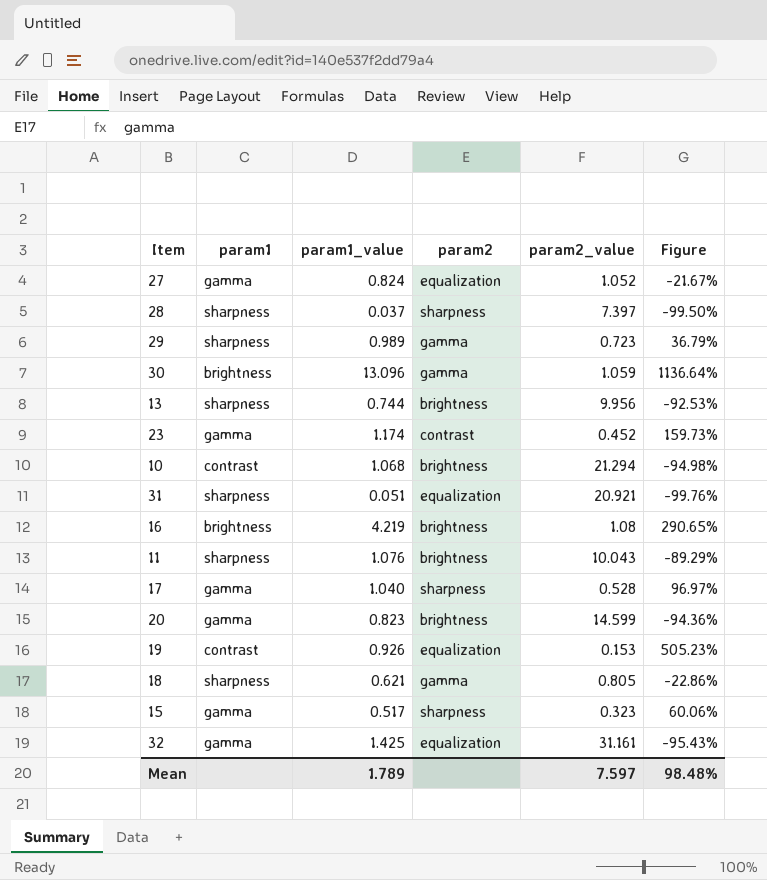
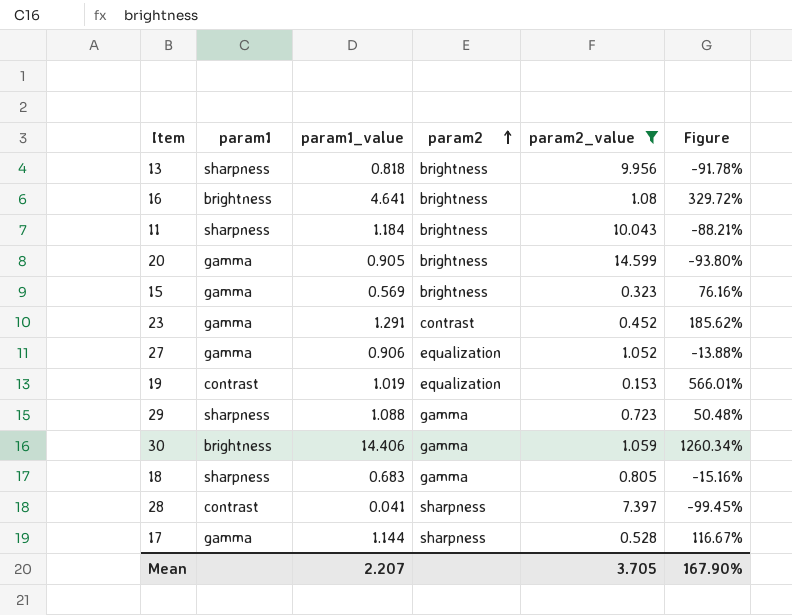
filter: none -> param2_value <= 14.599
row order: none -> param2 ascending
13 | param1_value: 0.744 -> 0.818
13 | Figure: -92.53% -> -91.78%
16 | param1_value: 4.219 -> 4.641
16 | Figure: 290.65% -> 329.72%
11 | param1_value: 1.076 -> 1.184
11 | Figure: -89.29% -> -88.21%
20 | param1_value: 0.823 -> 0.905
20 | Figure: -94.36% -> -93.80%
15 | param1_value: 0.517 -> 0.569
15 | param2: sharpness -> brightness
15 | Figure: 60.06% -> 76.16%
23 | param1_value: 1.174 -> 1.291
23 | Figure: 159.73% -> 185.62%
27 | param1_value: 0.824 -> 0.906
27 | Figure: -21.67% -> -13.88%
19 | param1_value: 0.926 -> 1.019
19 | Figure: 505.23% -> 566.01%
29 | param1_value: 0.989 -> 1.088
29 | Figure: 36.79% -> 50.48%
30 | param1_value: 13.096 -> 14.406
30 | Figure: 1136.64% -> 1260.34%
18 | param1_value: 0.621 -> 0.683
18 | Figure: -22.86% -> -15.16%
28 | param1: sharpness -> contrast
28 | param1_value: 0.037 -> 0.041
28 | Figure: -99.50% -> -99.45%
17 | param1_value: 1.040 -> 1.144
17 | Figure: 96.97% -> 116.67%
Mean | param1_value: 1.789 -> 2.207
Mean | param2_value: 7.597 -> 3.705
Mean | Figure: 98.48% -> 167.90%

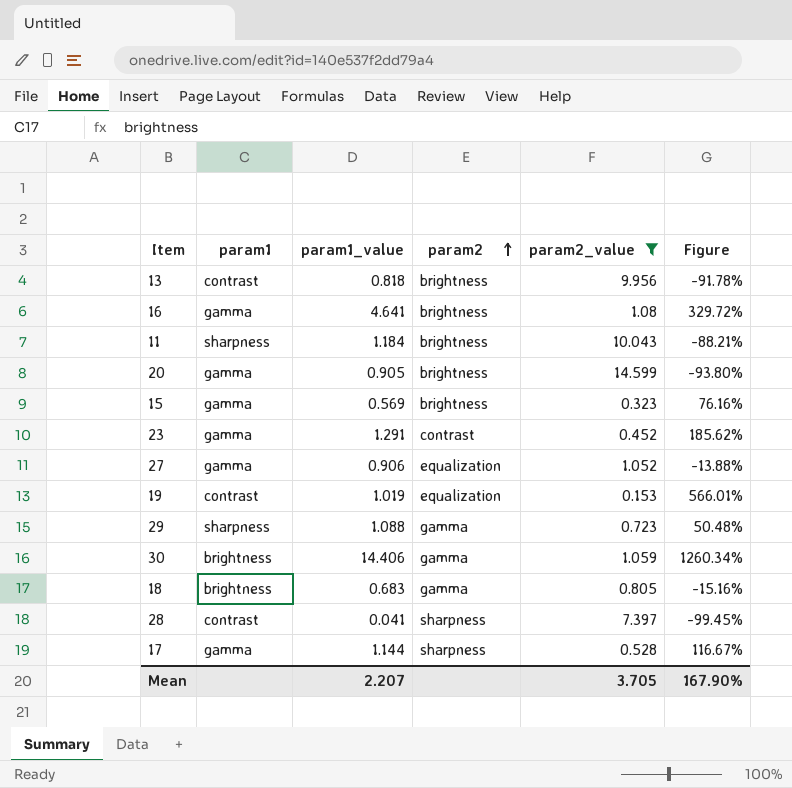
13 | param1: sharpness -> contrast
16 | param1: brightness -> gamma
18 | param1: sharpness -> brightness

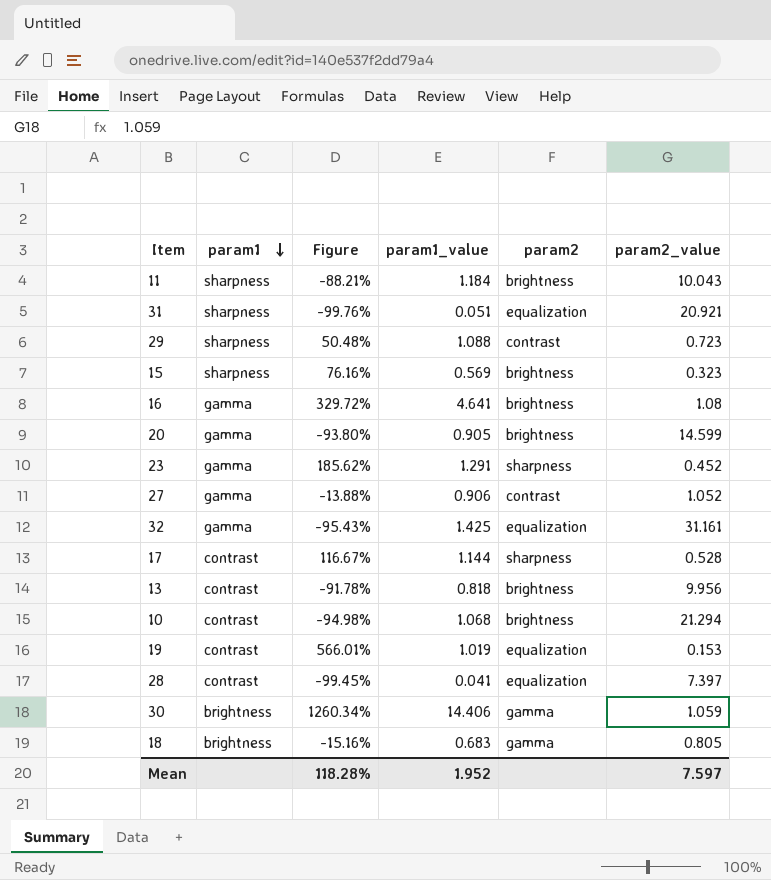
filter: param2_value <= 14.599 -> none
row order: param2 ascending -> param1 descending
column Figure | position: 6 -> 3
29 | param2: gamma -> contrast
15 | param1: gamma -> sharpness
23 | param2: contrast -> sharpness
27 | param2: equalization -> contrast
17 | param1: gamma -> contrast
28 | param2: sharpness -> equalization
Mean | Figure: 167.90% -> 118.28%
Mean | param1_value: 2.207 -> 1.952
Mean | param2_value: 3.705 -> 7.597

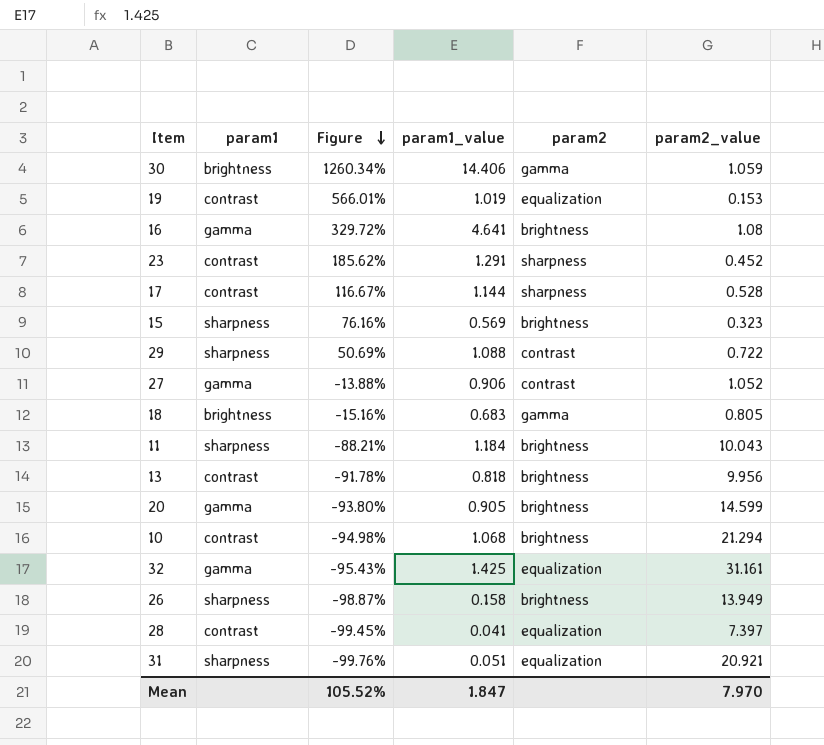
row order: param1 descending -> Figure descending
23 | param1: gamma -> contrast
29 | Figure: 50.48% -> 50.69%
29 | param2_value: 0.723 -> 0.722
row 26: none -> sharpness | -98.87% | 0.158 | brightness | 13.949
Mean | Figure: 118.28% -> 105.52%
Mean | param1_value: 1.952 -> 1.847
Mean | param2_value: 7.597 -> 7.970

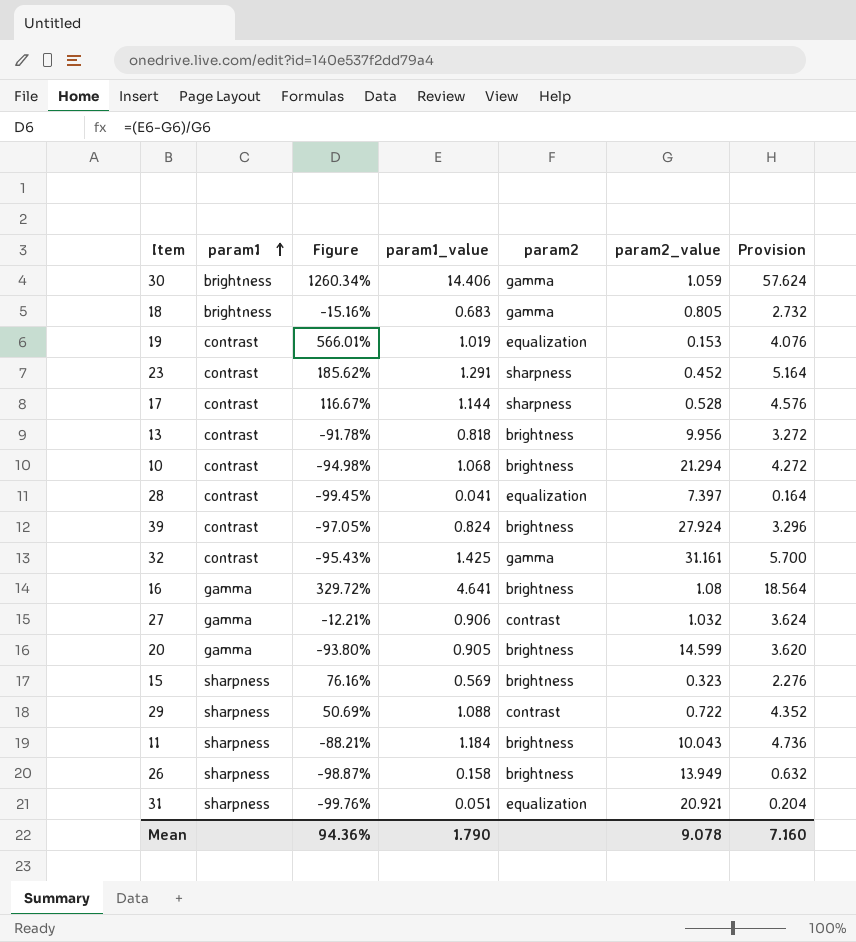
row order: Figure descending -> param1 ascending
column Provision | formula: none -> [param1_value] * 4
row 39: none -> contrast | -97.05% | 0.824 | brightness | 27.924 | 3.296
32 | param1: gamma -> contrast
32 | param2: equalization -> gamma
27 | Figure: -13.88% -> -12.21%
27 | param2_value: 1.052 -> 1.032
Mean | Figure: 105.52% -> 94.36%
Mean | param1_value: 1.847 -> 1.790
Mean | param2_value: 7.970 -> 9.078

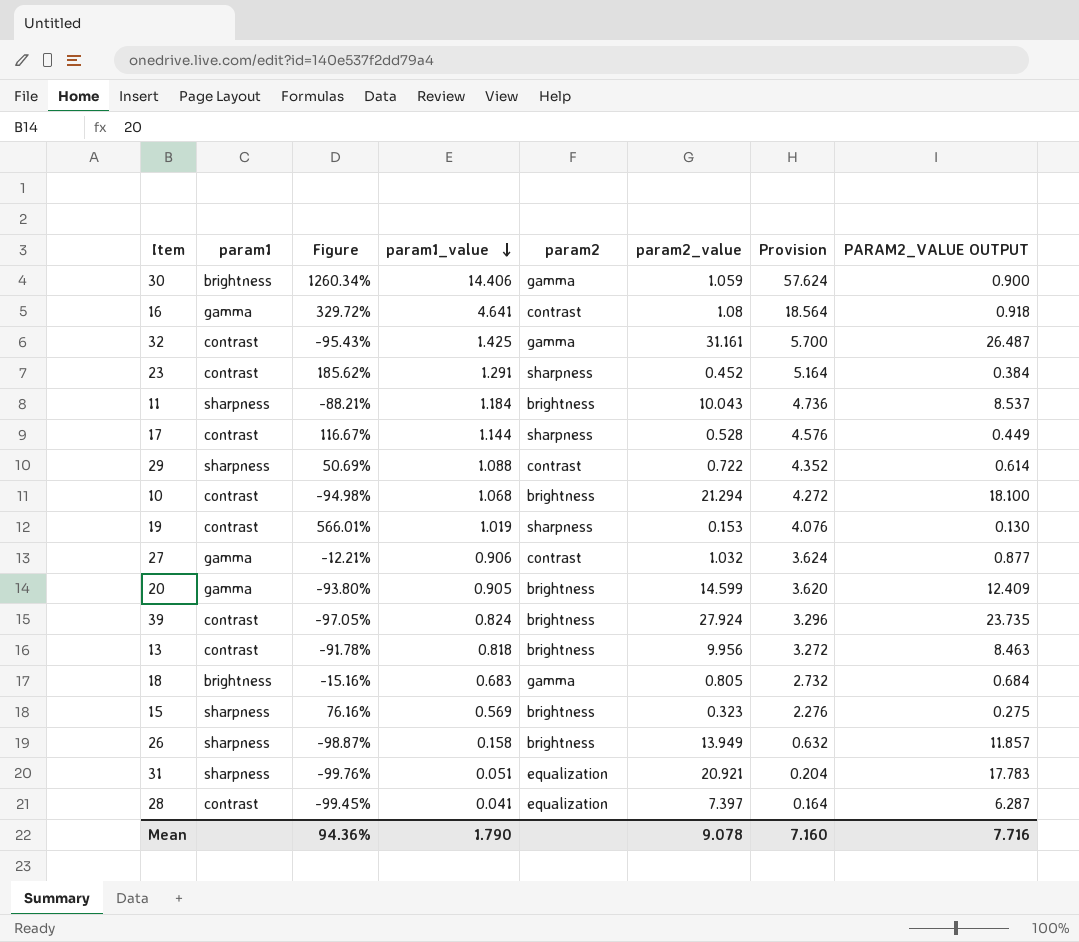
row order: param1 ascending -> param1_value descending
column PARAM2_VALUE OUTPUT | formula: none -> [param2_value] * 0.85
16 | param2: brightness -> contrast
19 | param2: equalization -> sharpness

